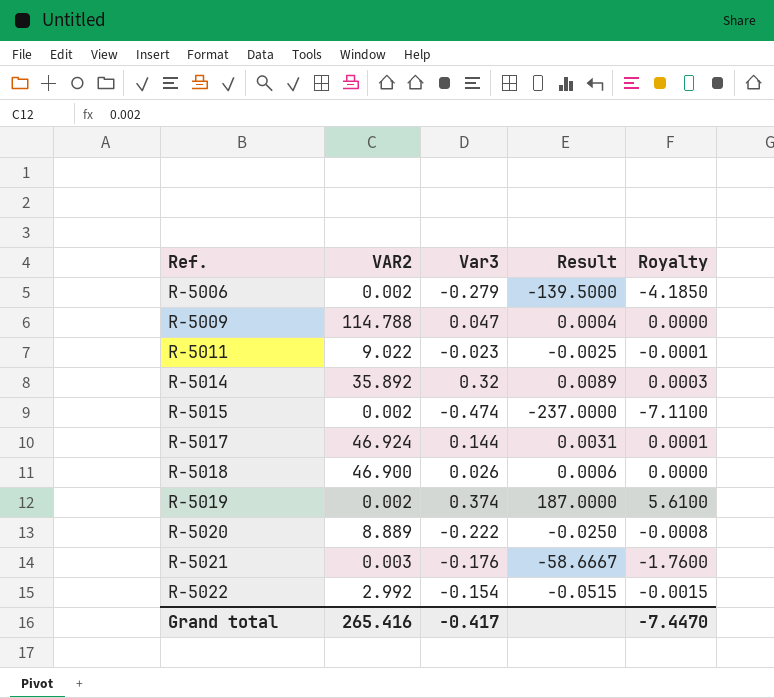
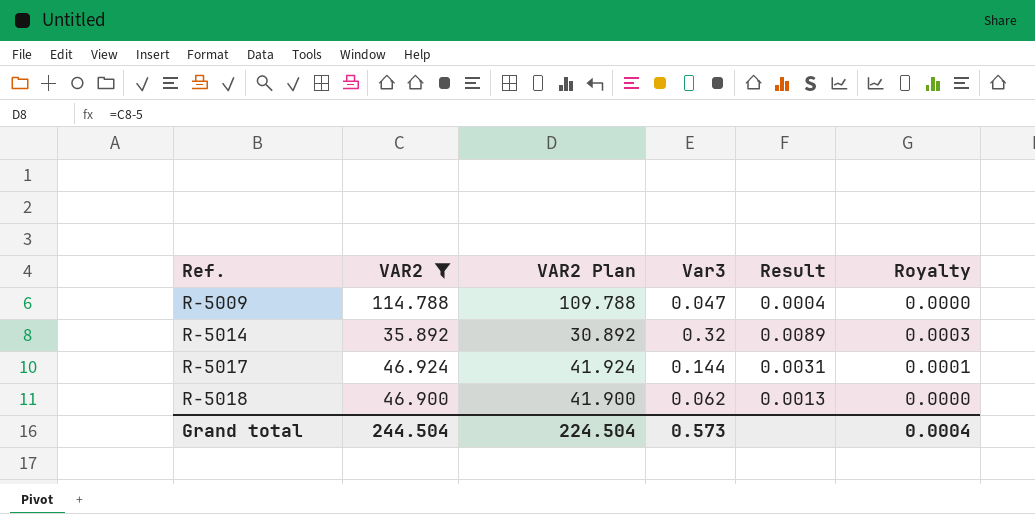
filter: none -> VAR2 >= 35.892
column VAR2 Plan | formula: none -> [VAR2] - 5
R-5018 | Var3: 0.026 -> 0.062
R-5018 | Result: 0.0006 -> 0.0013
Grand total | VAR2: 265.416 -> 244.504
Grand total | Var3: -0.417 -> 0.573
Grand total | Royalty: -7.4470 -> 0.0004

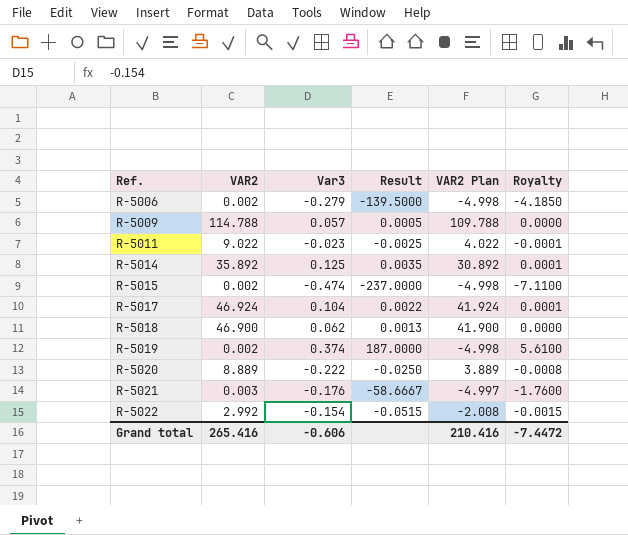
filter: VAR2 >= 35.892 -> none
column VAR2 Plan | position: 3 -> 5
R-5009 | Var3: 0.047 -> 0.057
R-5009 | Result: 0.0004 -> 0.0005
R-5014 | Var3: 0.32 -> 0.125
R-5014 | Result: 0.0089 -> 0.0035
R-5014 | Royalty: 0.0003 -> 0.0001
R-5017 | Var3: 0.144 -> 0.104
R-5017 | Result: 0.0031 -> 0.0022
Grand total | VAR2: 244.504 -> 265.416
Grand total | Var3: 0.573 -> -0.606
Grand total | VAR2 Plan: 224.504 -> 210.416
Grand total | Royalty: 0.0004 -> -7.4472

